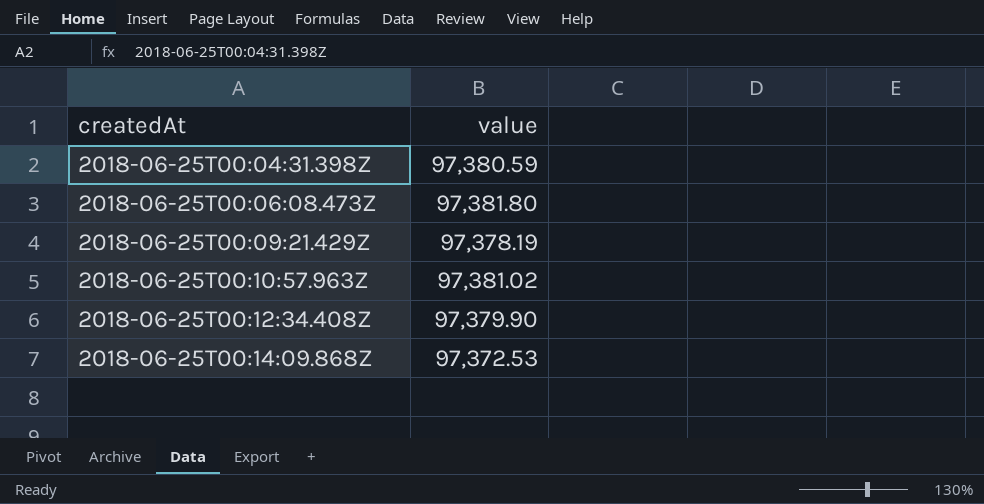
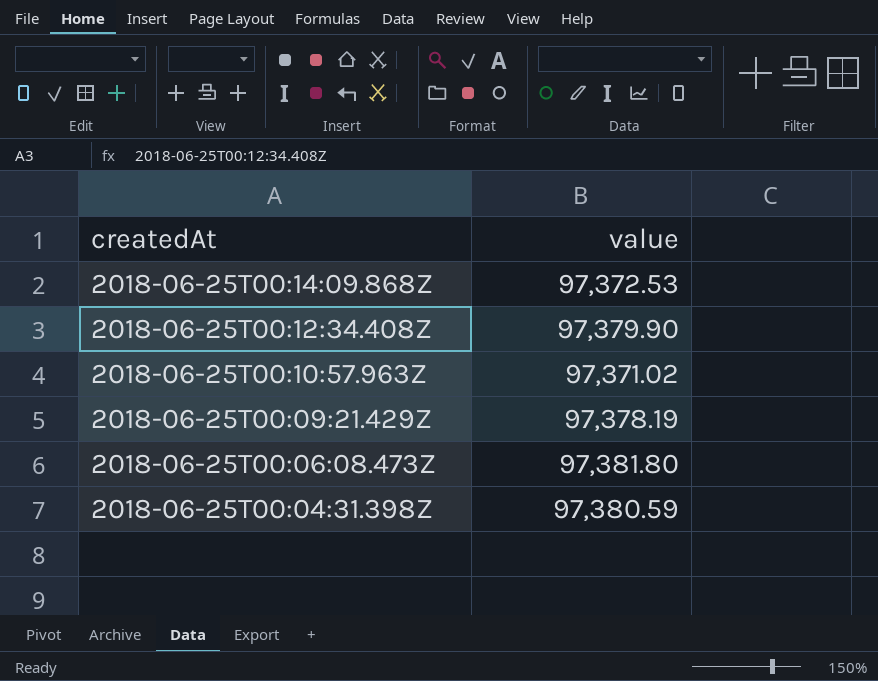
row order: createdAt ascending -> createdAt descending
2018-06-25T00:10:57.963Z | value: 97,381.02 -> 97,371.02

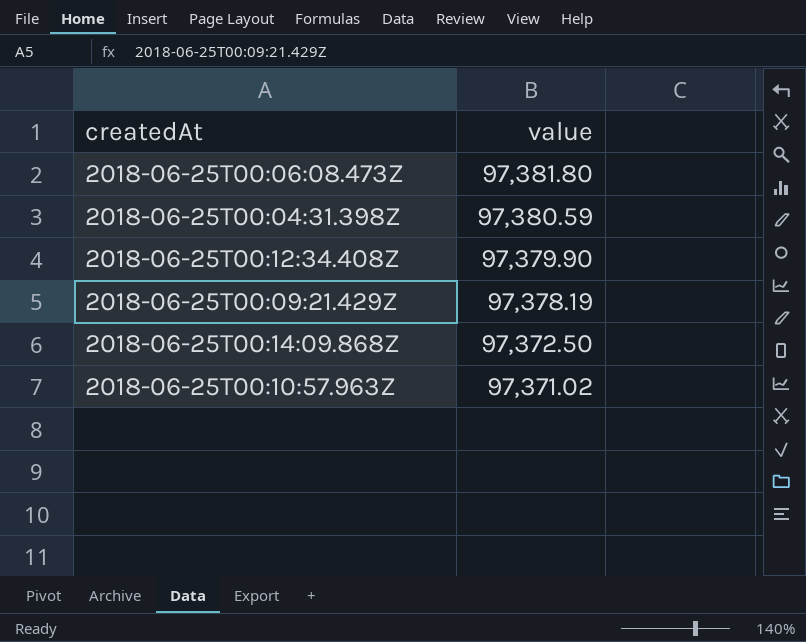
row order: createdAt descending -> value descending
2018-06-25T00:14:09.868Z | value: 97,372.53 -> 97,372.50

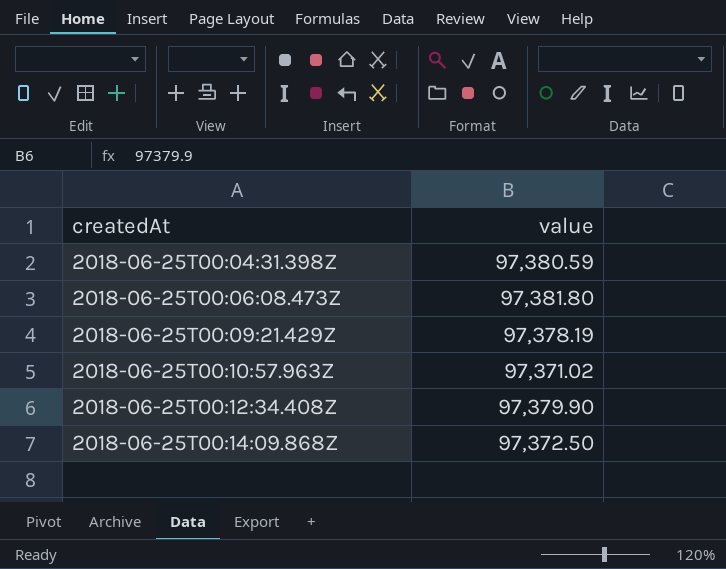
row order: value descending -> createdAt ascending

